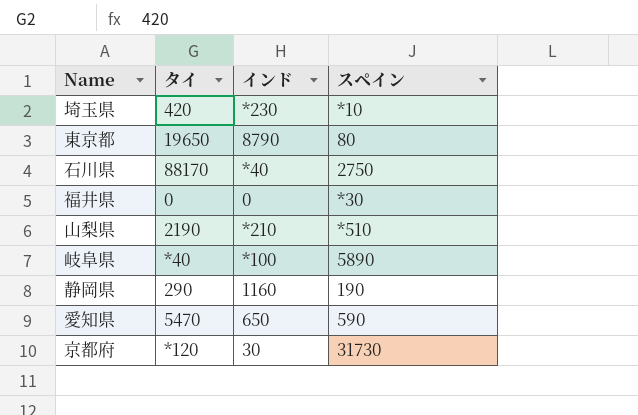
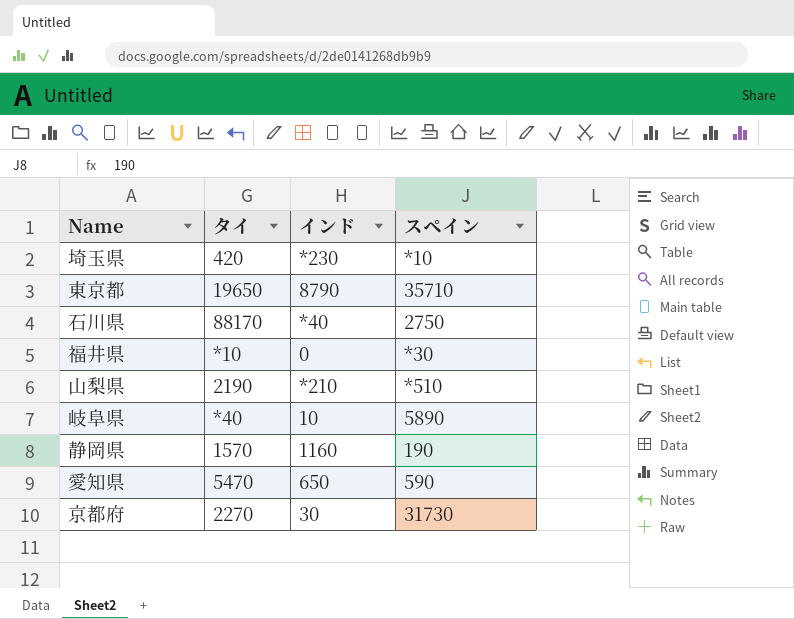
東京都 | スペイン: 80 -> 35710
福井県 | タイ: 0 -> *10
岐阜県 | インド: *100 -> 10
静岡県 | タイ: 290 -> 1570
京都府 | タイ: *120 -> 2270

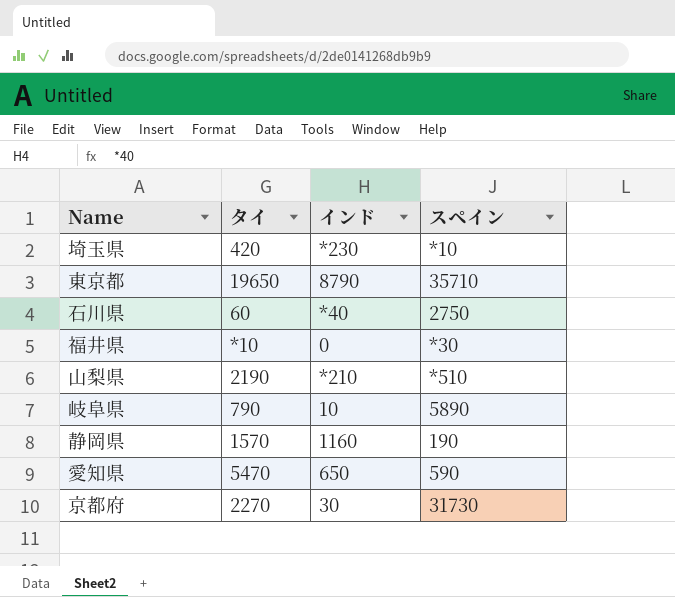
石川県 | タイ: 88170 -> 60
岐阜県 | タイ: *40 -> 790

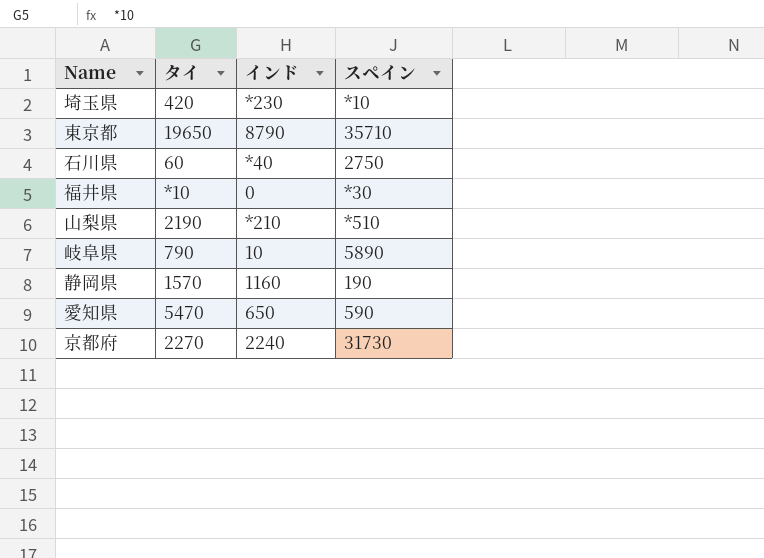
京都府 | インド: 30 -> 2240

